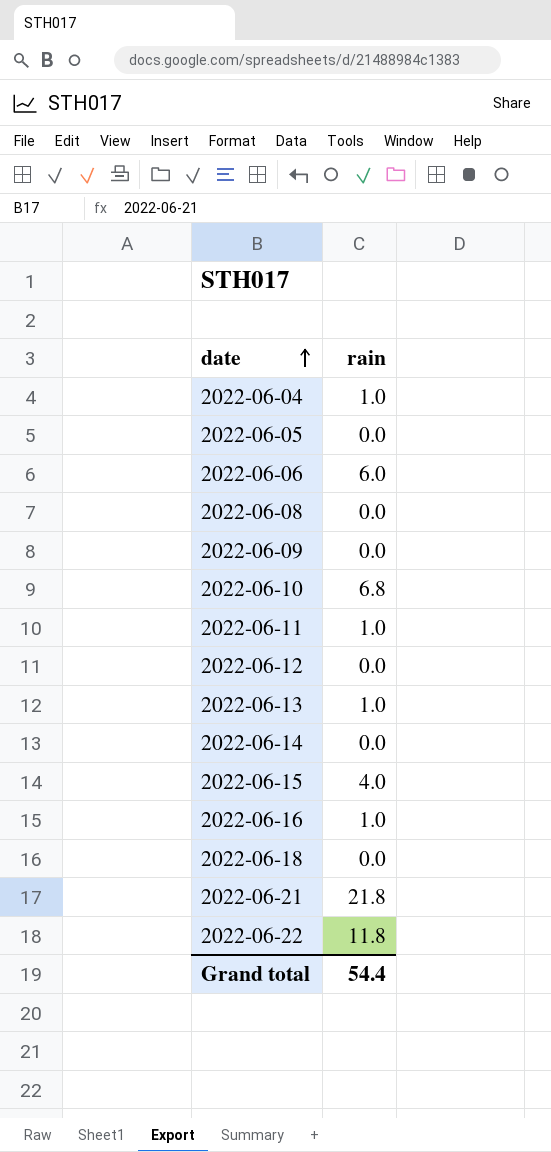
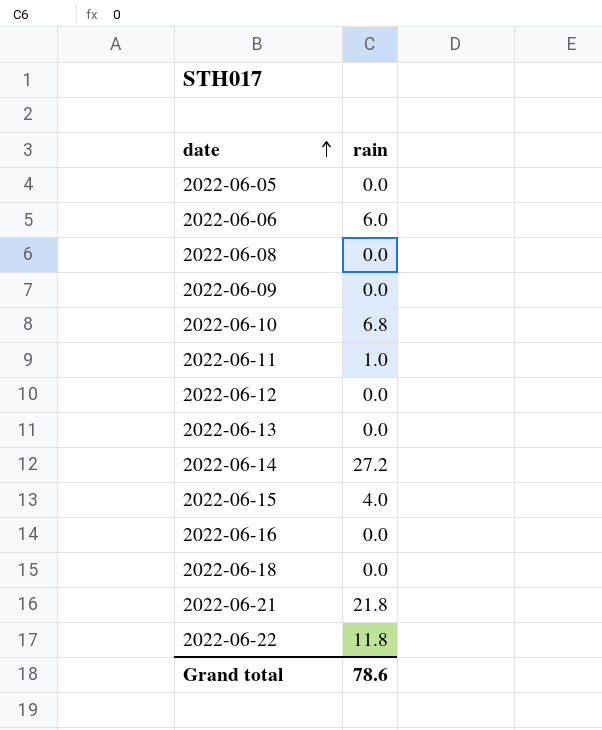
row 2022-06-04: 1.0 -> none
2022-06-13 | rain: 1.0 -> 0.0
2022-06-14 | rain: 0.0 -> 27.2
2022-06-16 | rain: 1.0 -> 0.0
Grand total | rain: 54.4 -> 78.6

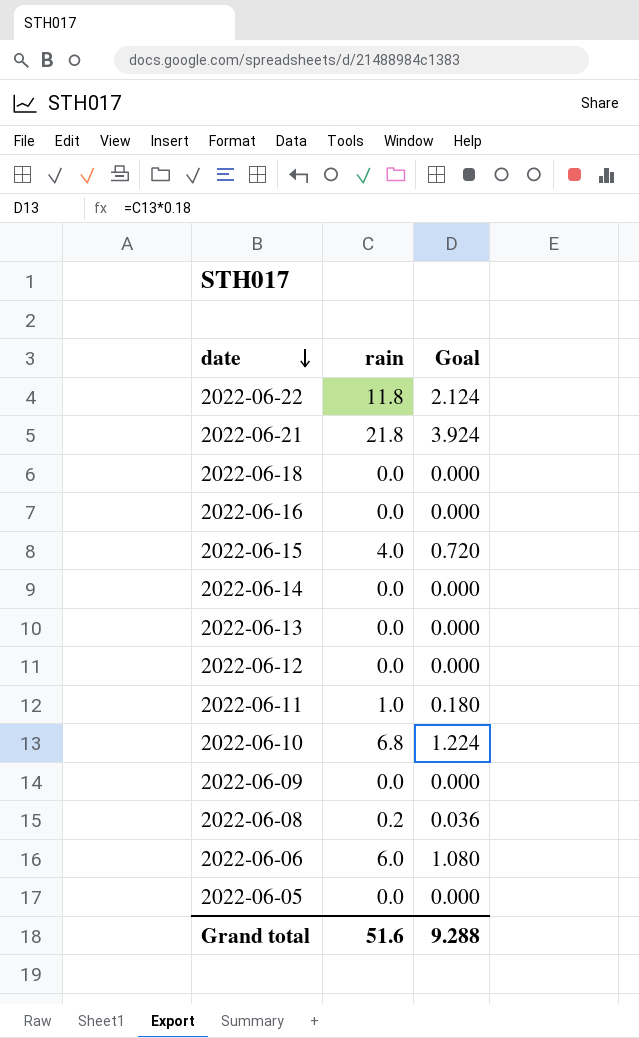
row order: date ascending -> date descending
column Goal | formula: none -> [rain] * 0.18
2022-06-14 | rain: 27.2 -> 0.0
2022-06-08 | rain: 0.0 -> 0.2
Grand total | rain: 78.6 -> 51.6

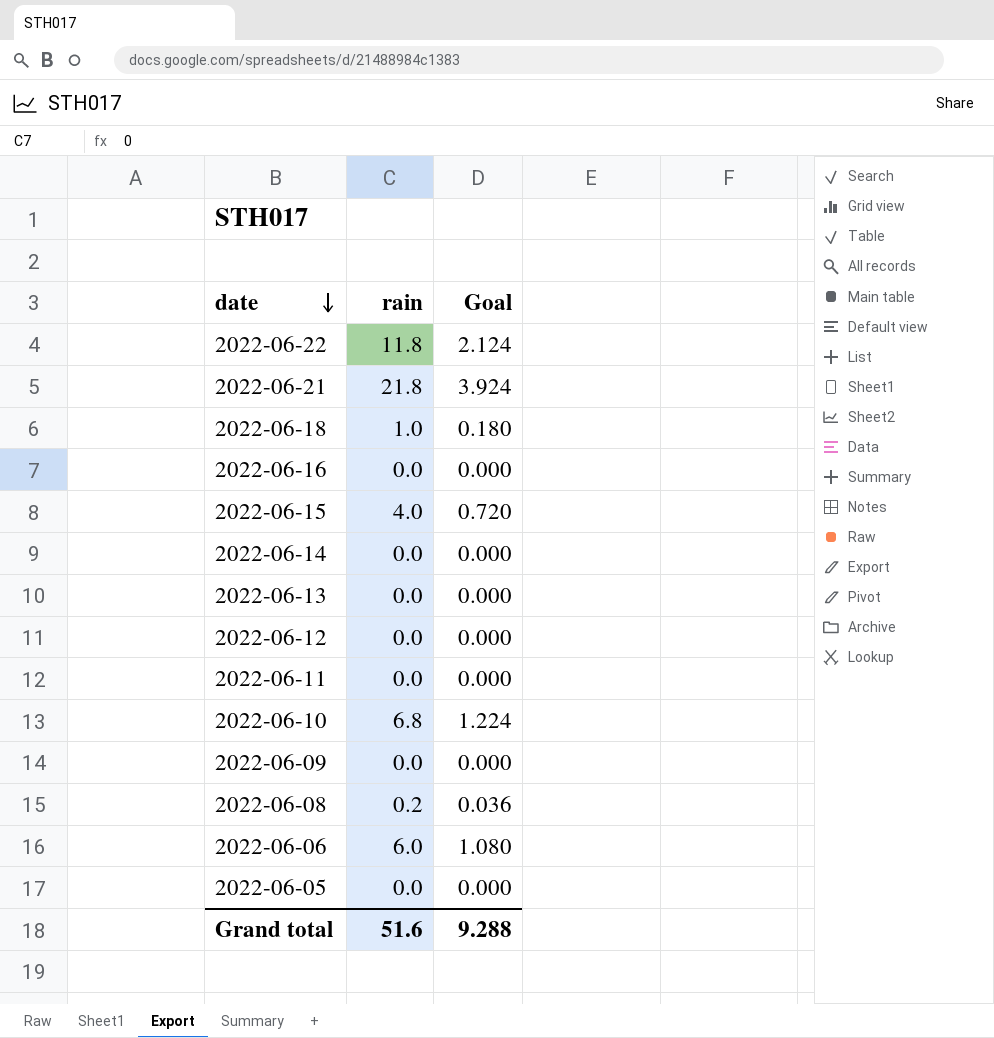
2022-06-18 | rain: 0.0 -> 1.0
2022-06-18 | Goal: 0.000 -> 0.180
2022-06-11 | rain: 1.0 -> 0.0
2022-06-11 | Goal: 0.180 -> 0.000

